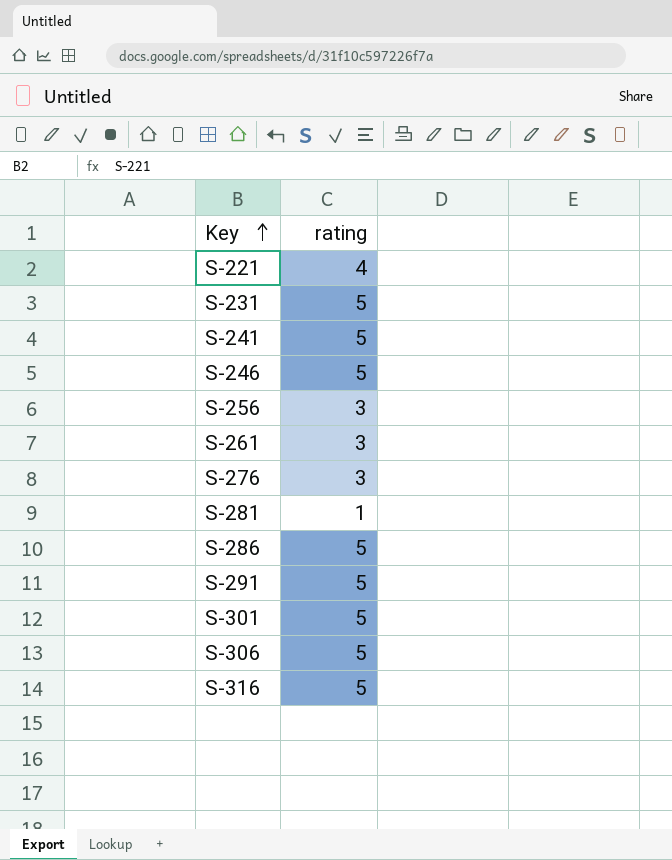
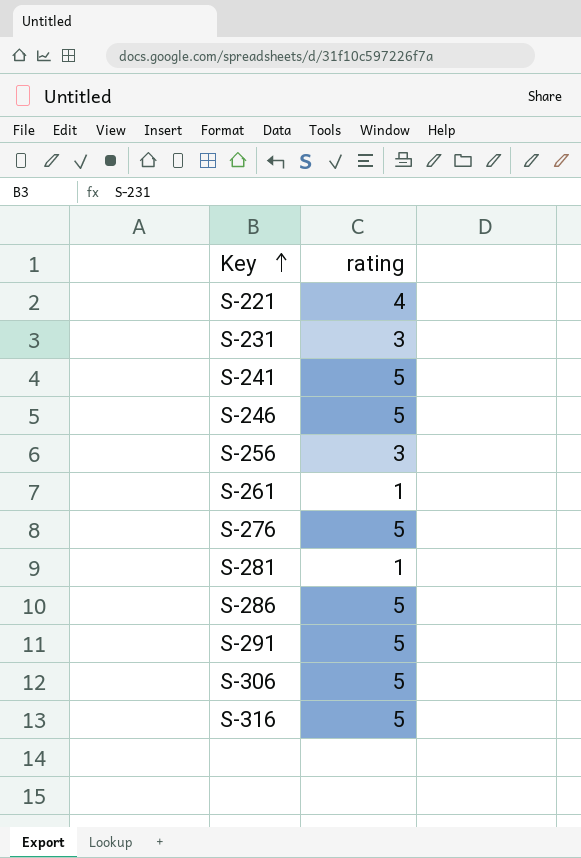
row S-301: 5 -> none
S-231 | rating: 5 -> 3
S-261 | rating: 3 -> 1
S-276 | rating: 3 -> 5

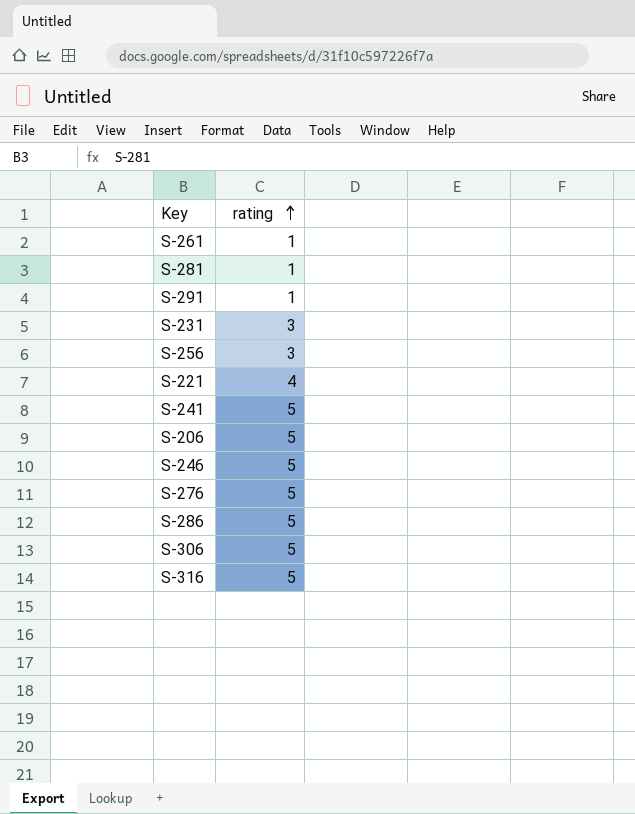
row order: Key ascending -> rating ascending
S-291 | rating: 5 -> 1
row S-206: none -> 5

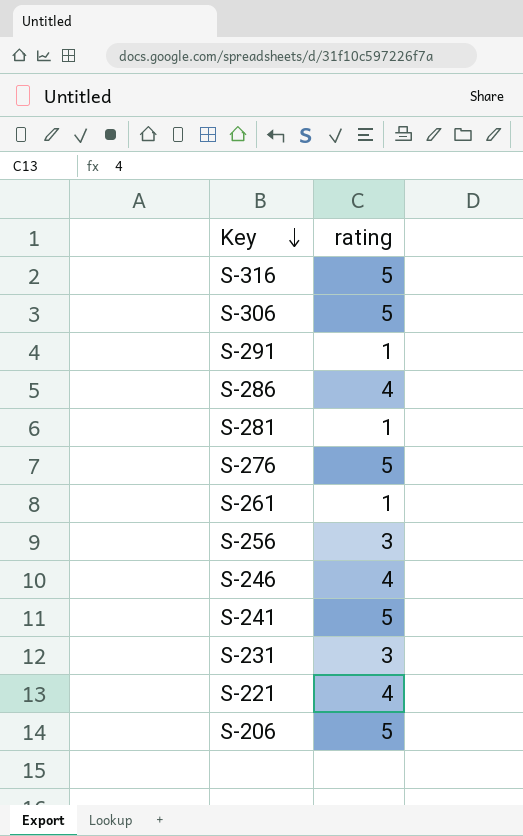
row order: rating ascending -> Key descending
S-286 | rating: 5 -> 4
S-246 | rating: 5 -> 4

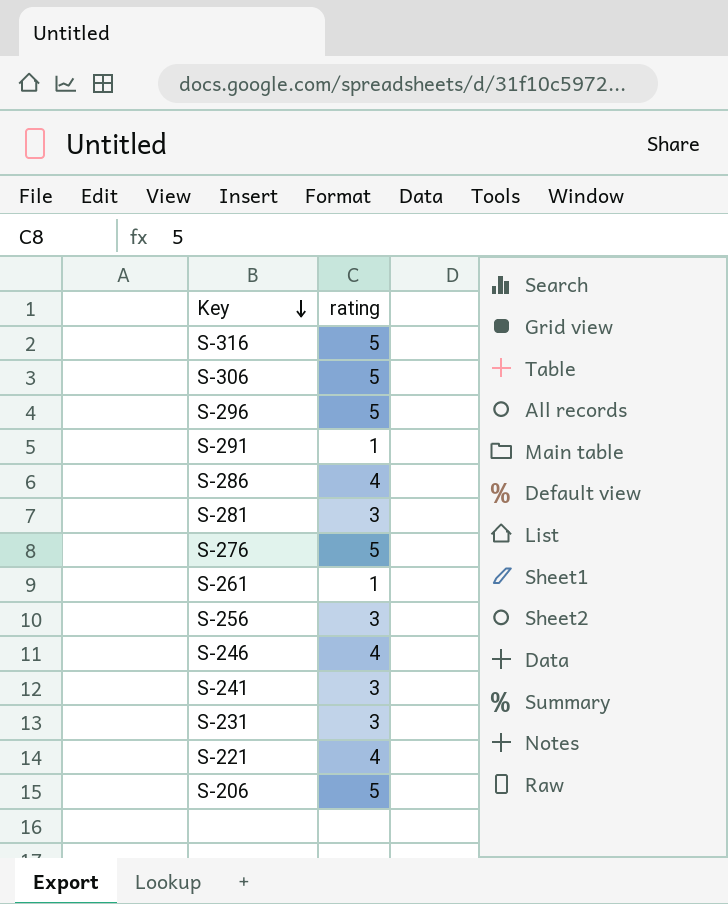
row S-296: none -> 5
S-281 | rating: 1 -> 3
S-241 | rating: 5 -> 3

